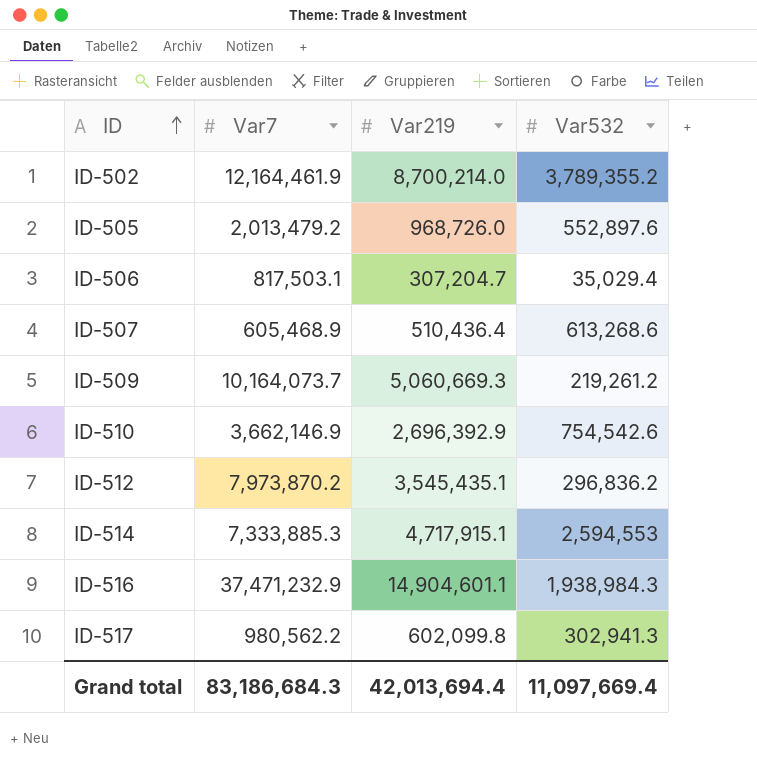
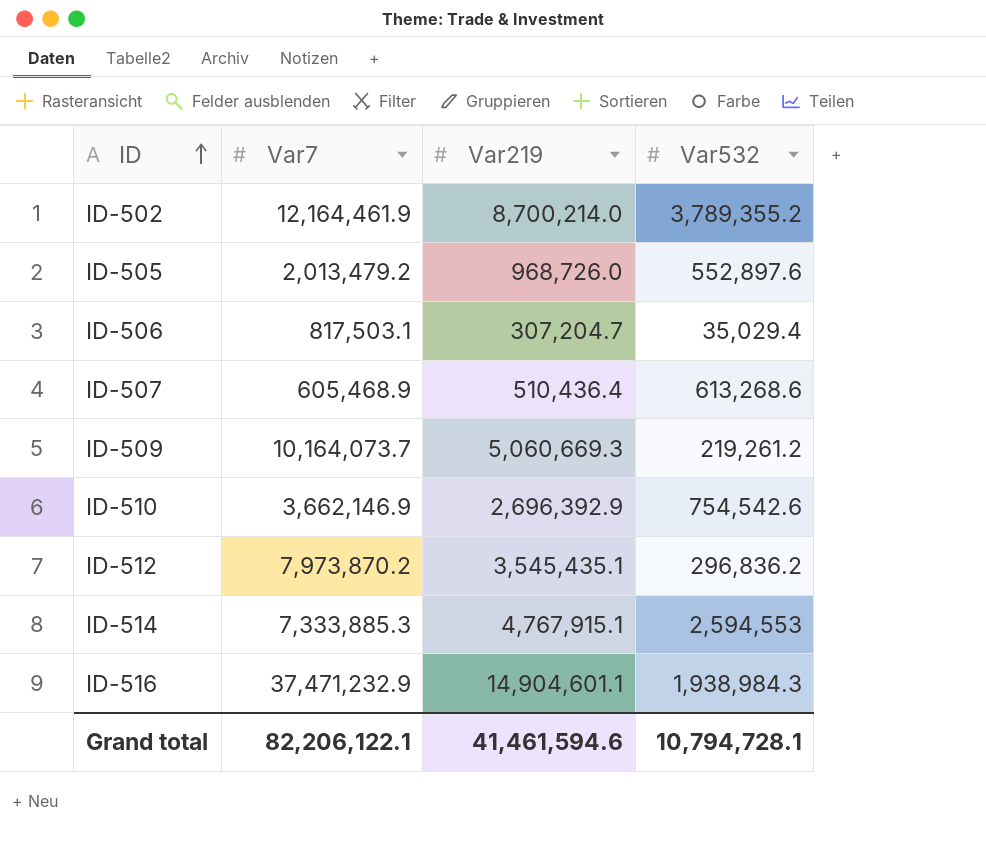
row ID-517: 980,562.2 | 602,099.8 | 302,941.3 -> none
ID-514 | Var219: 4,717,915.1 -> 4,767,915.1
Grand total | Var7: 83,186,684.3 -> 82,206,122.1
Grand total | Var219: 42,013,694.4 -> 41,461,594.6
Grand total | Var532: 11,097,669.4 -> 10,794,728.1

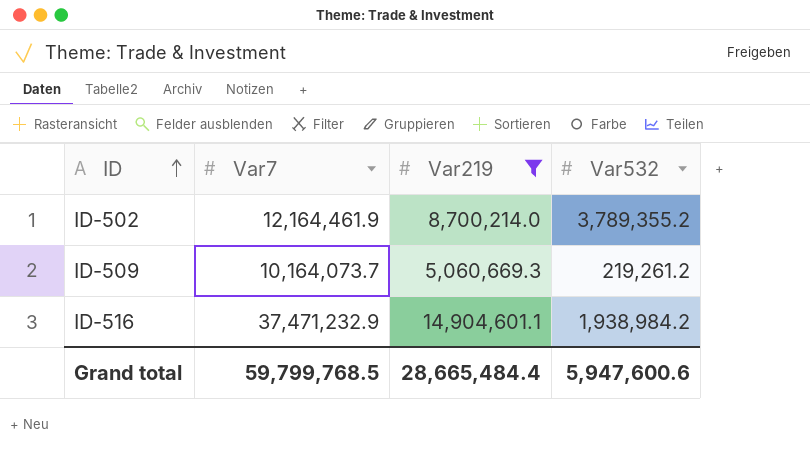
filter: none -> Var219 >= 5,060,669.3
ID-516 | Var532: 1,938,984.3 -> 1,938,984.2
Grand total | Var7: 82,206,122.1 -> 59,799,768.5
Grand total | Var219: 41,461,594.6 -> 28,665,484.4
Grand total | Var532: 10,794,728.1 -> 5,947,600.6

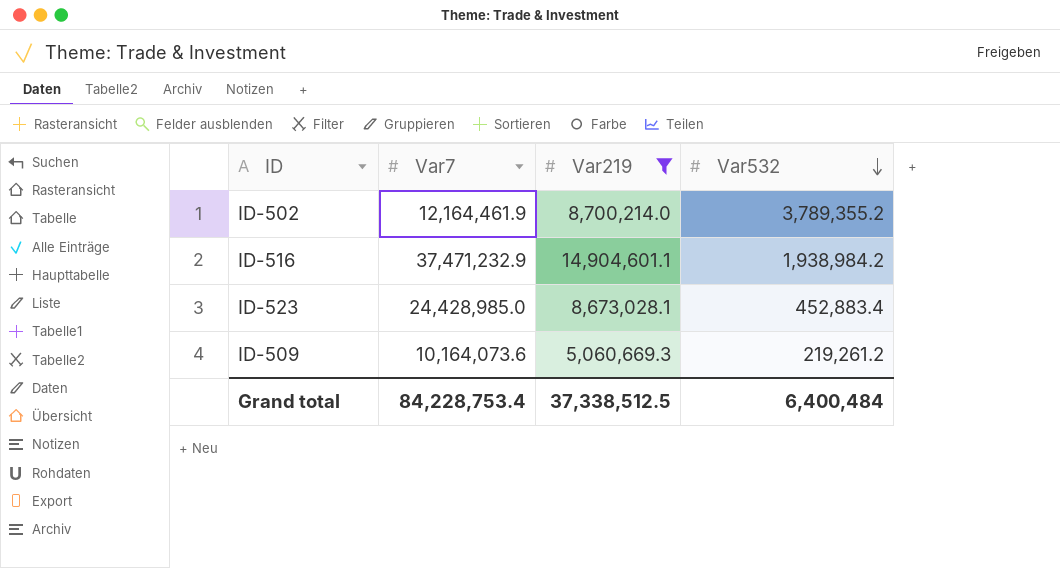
row order: ID ascending -> Var532 descending
row ID-523: none -> 24,428,985.0 | 8,673,028.1 | 452,883.4
ID-509 | Var7: 10,164,073.7 -> 10,164,073.6
Grand total | Var7: 59,799,768.5 -> 84,228,753.4
Grand total | Var219: 28,665,484.4 -> 37,338,512.5
Grand total | Var532: 5,947,600.6 -> 6,400,484

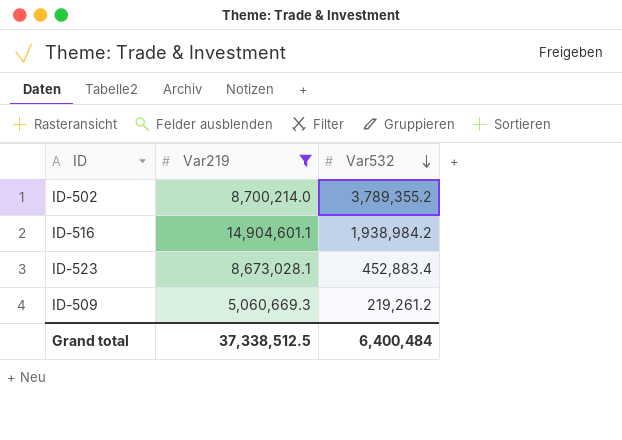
column Var7 | position: 2 -> none

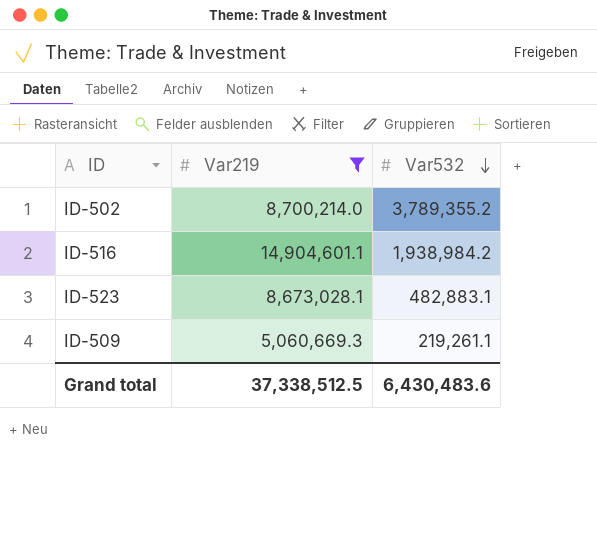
ID-523 | Var532: 452,883.4 -> 482,883.1
ID-509 | Var532: 219,261.2 -> 219,261.1
Grand total | Var532: 6,400,484 -> 6,430,483.6

